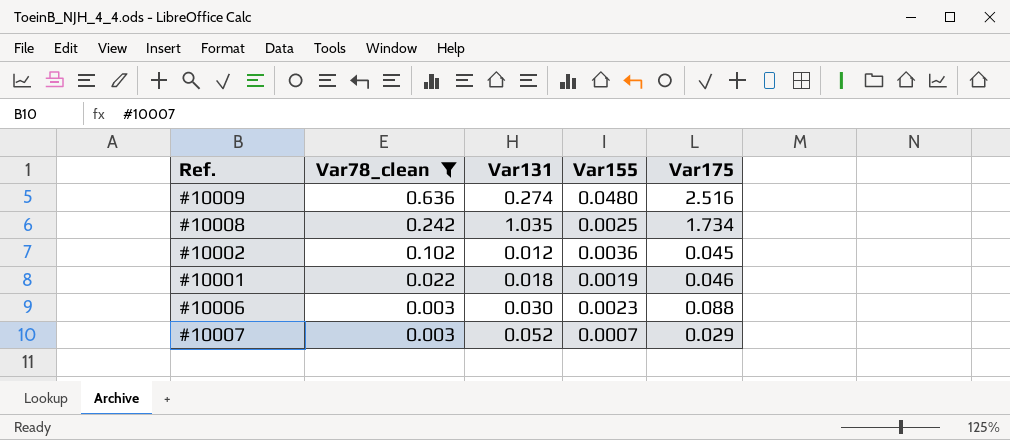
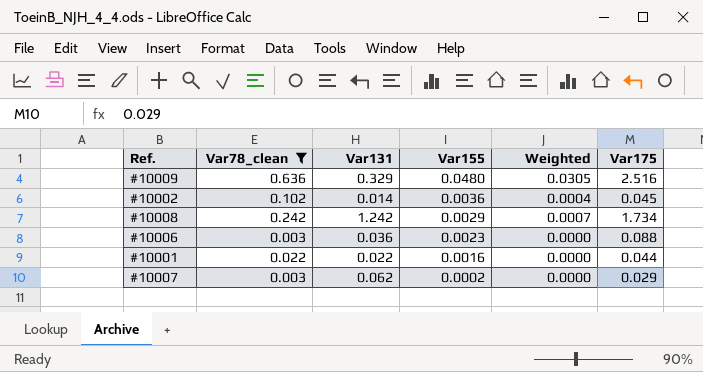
row order: Var78_clean descending -> Var155 descending
column Weighted | formula: none -> [Var78_clean] * [Var155]
#10009 | Var131: 0.274 -> 0.329
#10002 | Var131: 0.012 -> 0.014
#10008 | Var131: 1.035 -> 1.242
#10008 | Var155: 0.0025 -> 0.0029
#10006 | Var131: 0.030 -> 0.036
#10001 | Var131: 0.018 -> 0.022
#10001 | Var155: 0.0019 -> 0.0016
#10001 | Var175: 0.046 -> 0.044
#10007 | Var131: 0.052 -> 0.062
#10007 | Var155: 0.0007 -> 0.0002

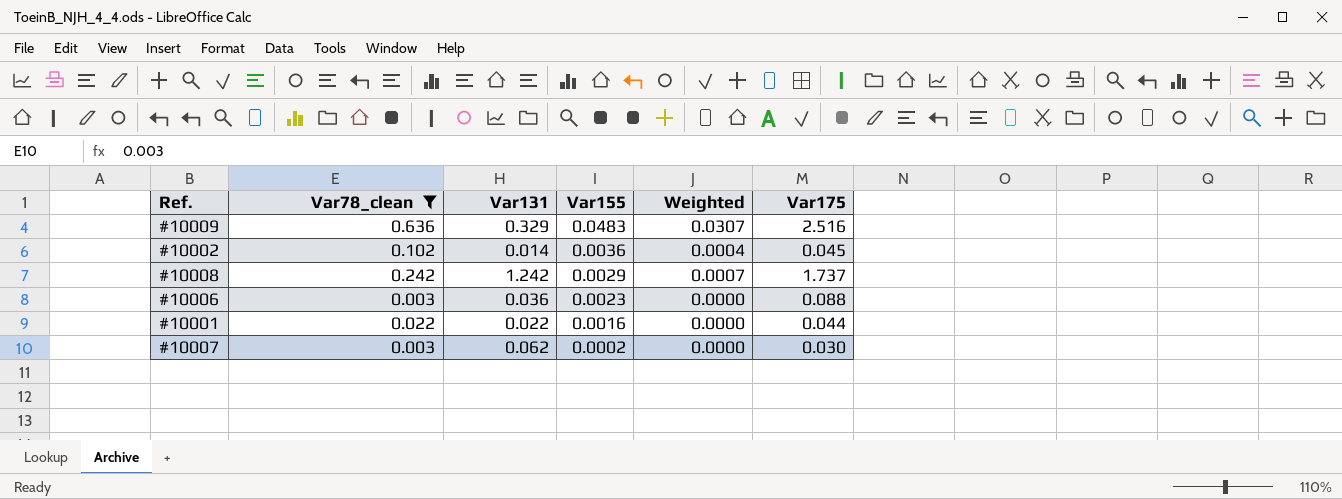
#10009 | Var155: 0.0480 -> 0.0483
#10009 | Weighted: 0.0305 -> 0.0307
#10008 | Var175: 1.734 -> 1.737
#10007 | Var175: 0.029 -> 0.030

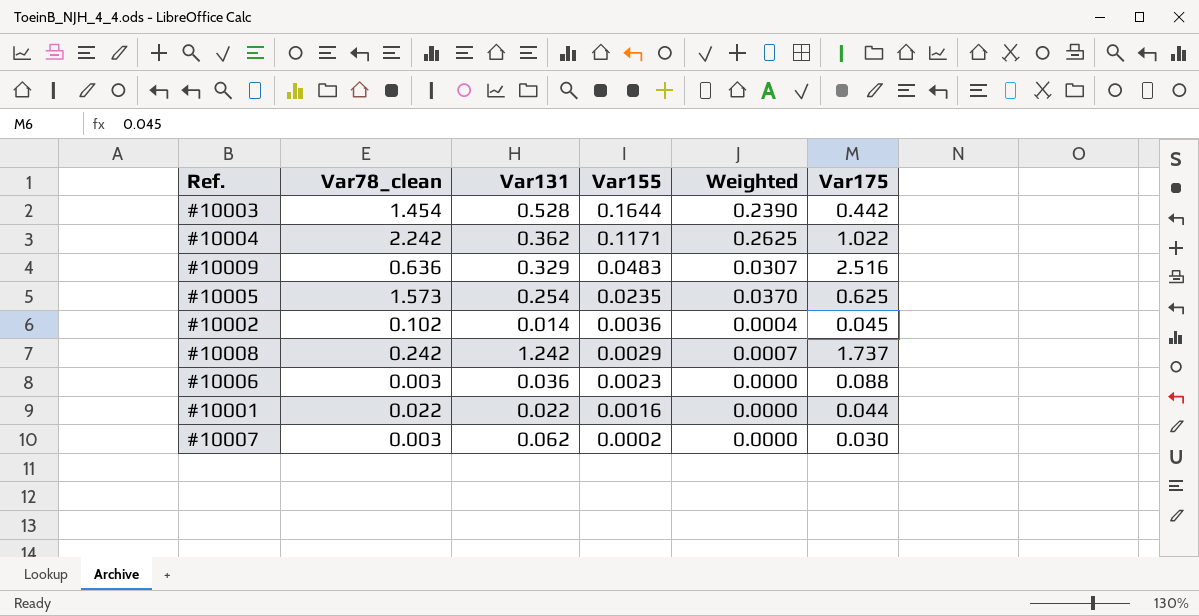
filter: Var78_clean <= 0.636 -> none

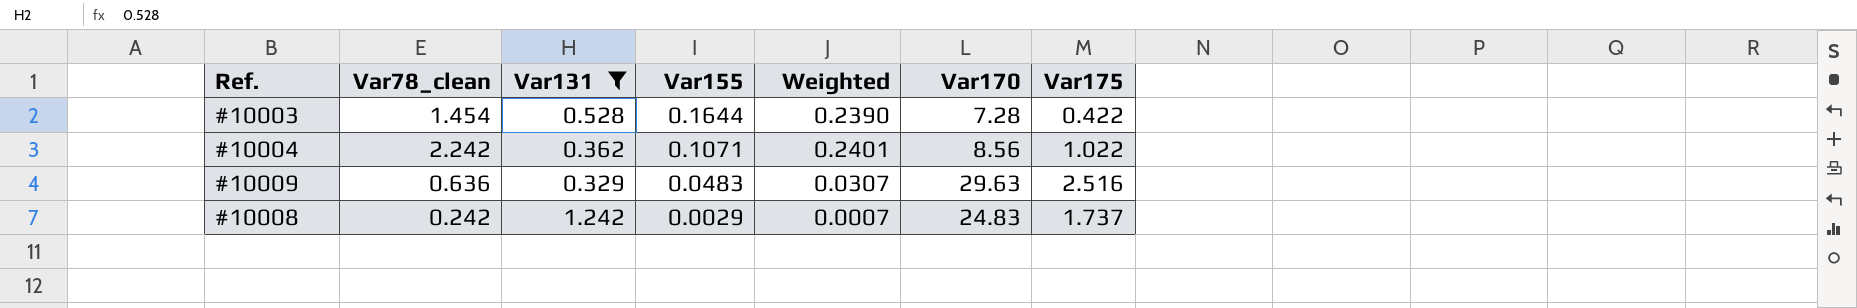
filter: none -> Var131 >= 0.329
column Var170 | position: none -> 6
#10003 | Var175: 0.442 -> 0.422
#10004 | Var155: 0.1171 -> 0.1071
#10004 | Weighted: 0.2625 -> 0.2401

